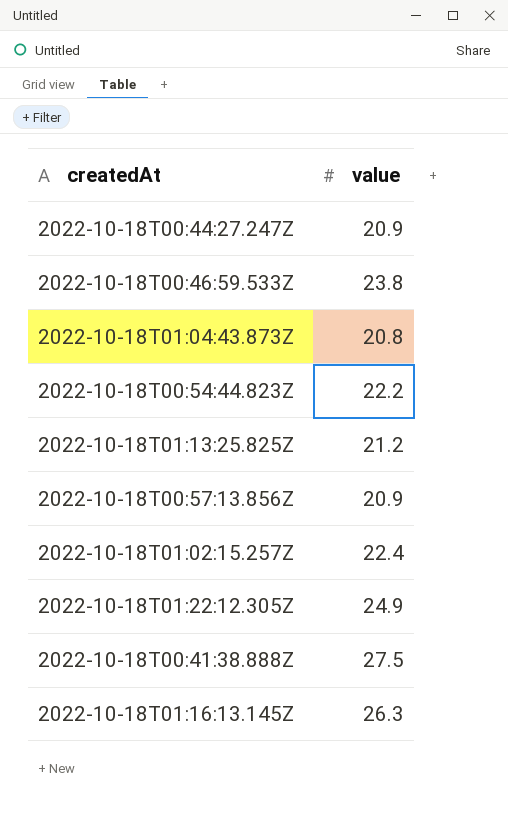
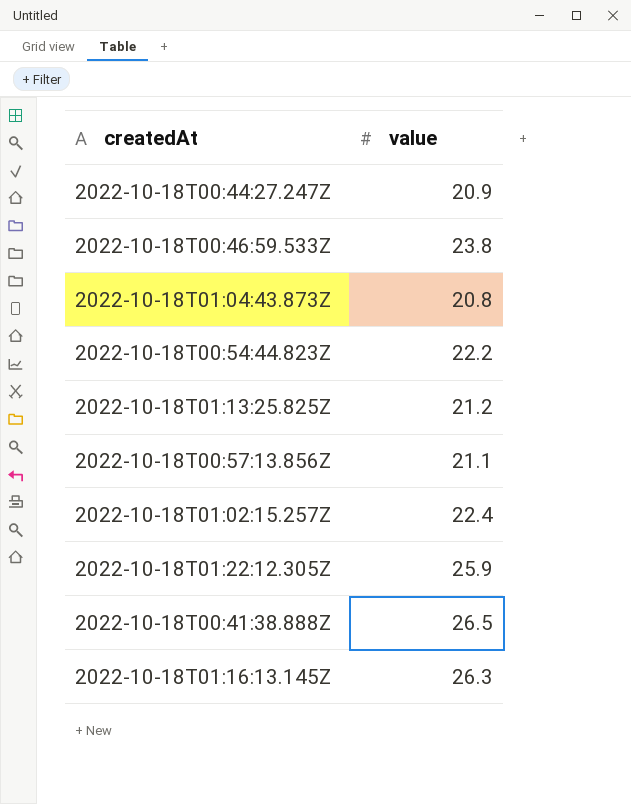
2022-10-18T00:57:13.856Z | value: 20.9 -> 21.1
2022-10-18T01:22:12.305Z | value: 24.9 -> 25.9
2022-10-18T00:41:38.888Z | value: 27.5 -> 26.5

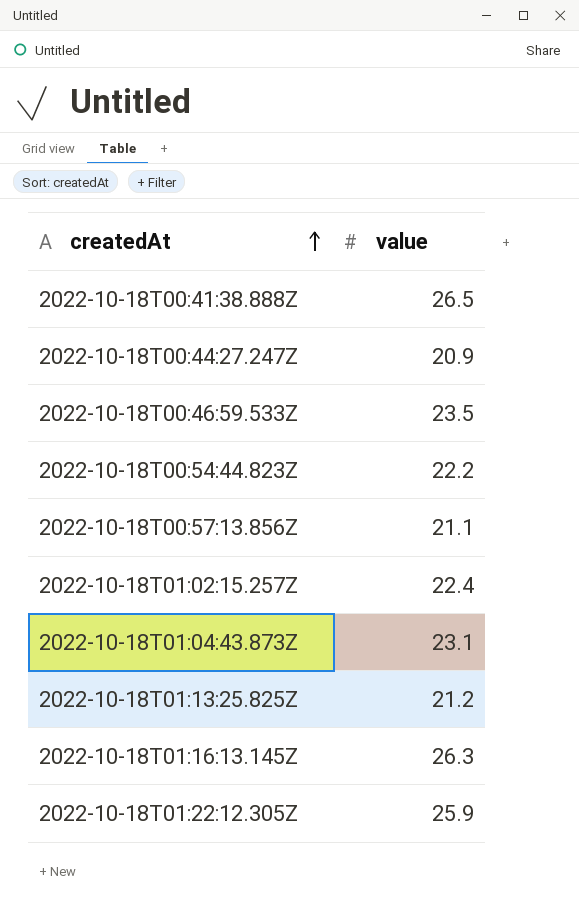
row order: none -> createdAt ascending
2022-10-18T00:46:59.533Z | value: 23.8 -> 23.5
2022-10-18T01:04:43.873Z | value: 20.8 -> 23.1

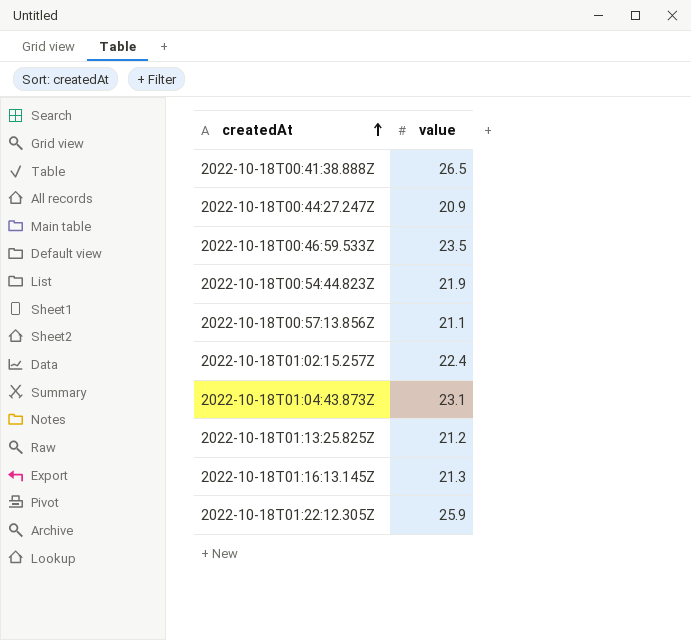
2022-10-18T00:54:44.823Z | value: 22.2 -> 21.9
2022-10-18T01:16:13.145Z | value: 26.3 -> 21.3

